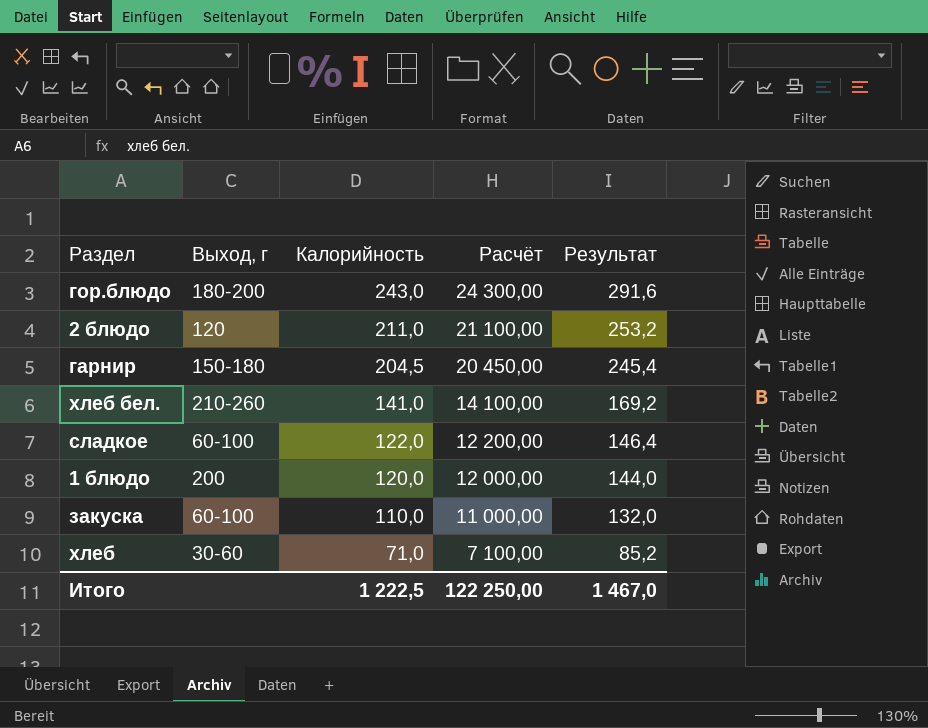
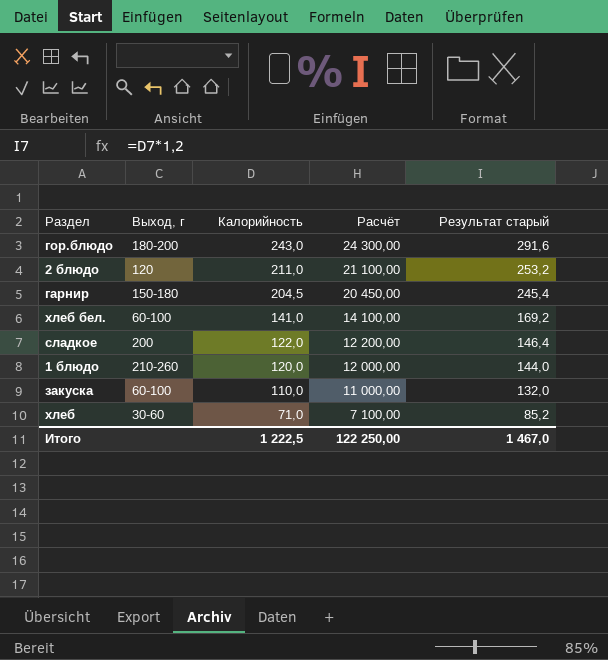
column name: Результат -> Результат старый
хлеб бел. | Выход, г: 210-260 -> 60-100
сладкое | Выход, г: 60-100 -> 200
1 блюдо | Выход, г: 200 -> 210-260

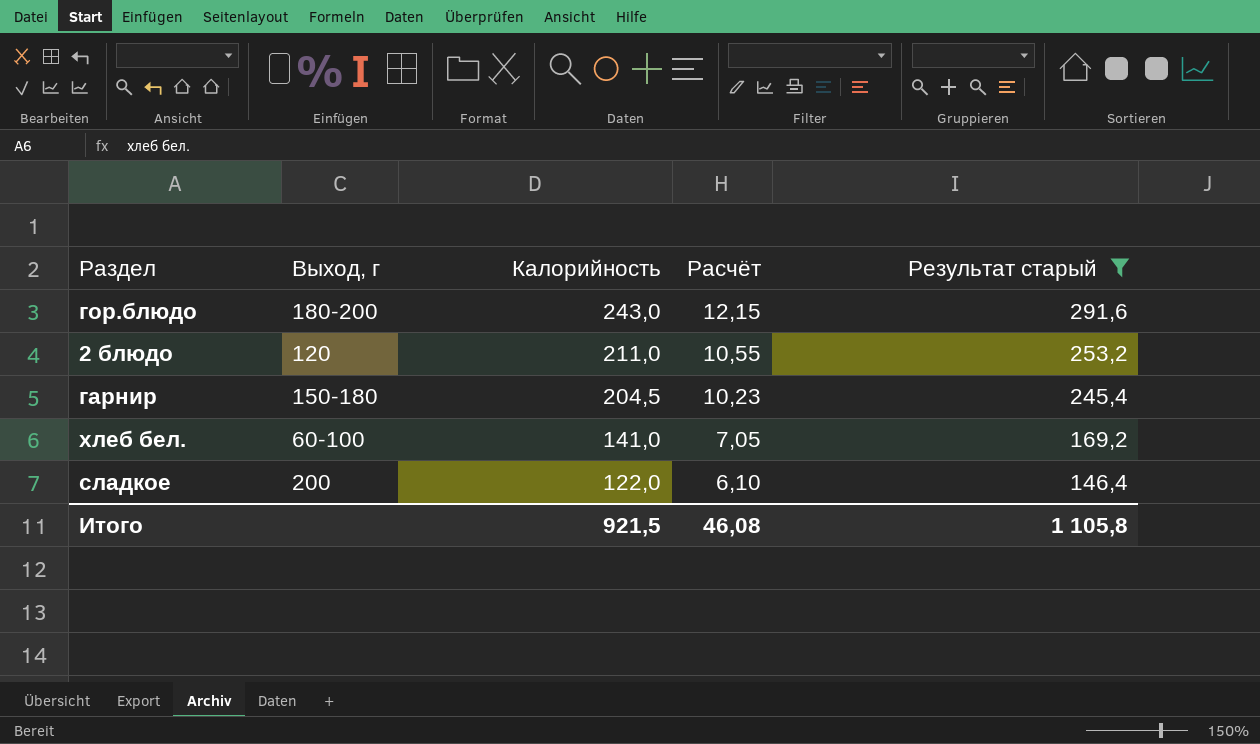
filter: none -> Результат старый >= 146,4
column Расчёт | formula: [Калорийность] * 100 -> [Калорийность] * 0,05
Итого | Калорийность: 1 222,5 -> 921,5
Итого | Расчёт: 122 250,00 -> 46,08
Итого | Результат старый: 1 467,0 -> 1 105,8

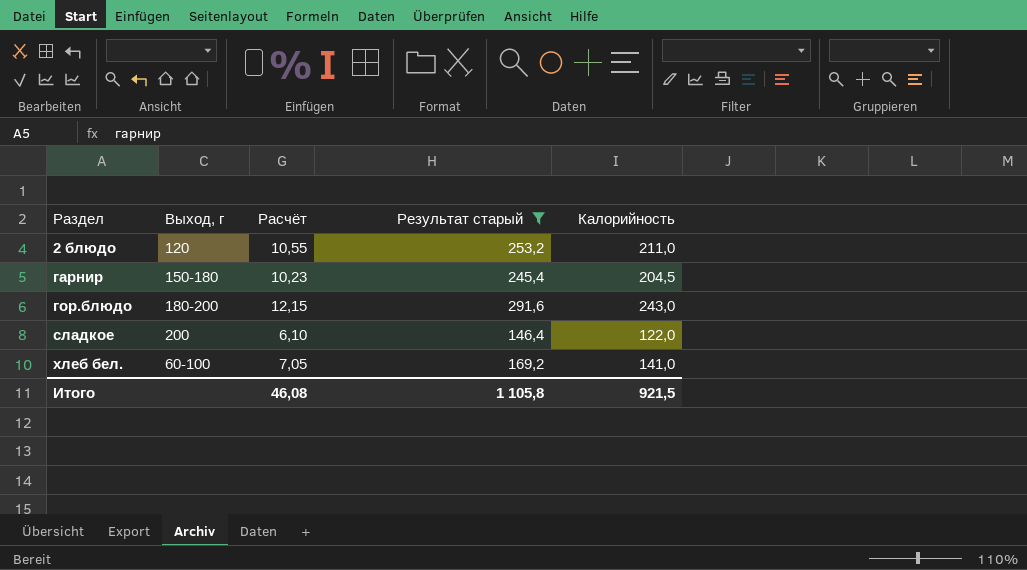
row order: Калорийность descending -> Раздел ascending
column Калорийность | position: 3 -> 5

